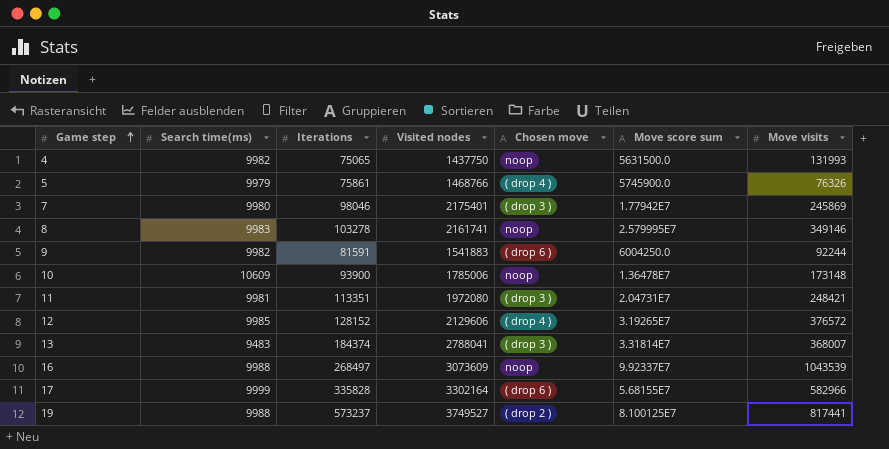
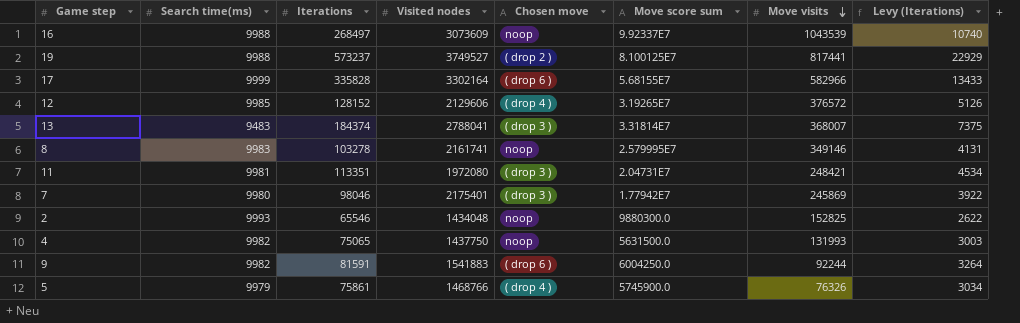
row order: Game step ascending -> Move visits descending
column Levy (Iterations) | formula: none -> [Iterations] * 0.04
row 10: 10609 | 93900 | 1785006 | noop | 1.36478E7 | 173148 -> none
row 2: none -> 9993 | 65546 | 1434048 | noop | 9880300.0 | 152825 | 2622

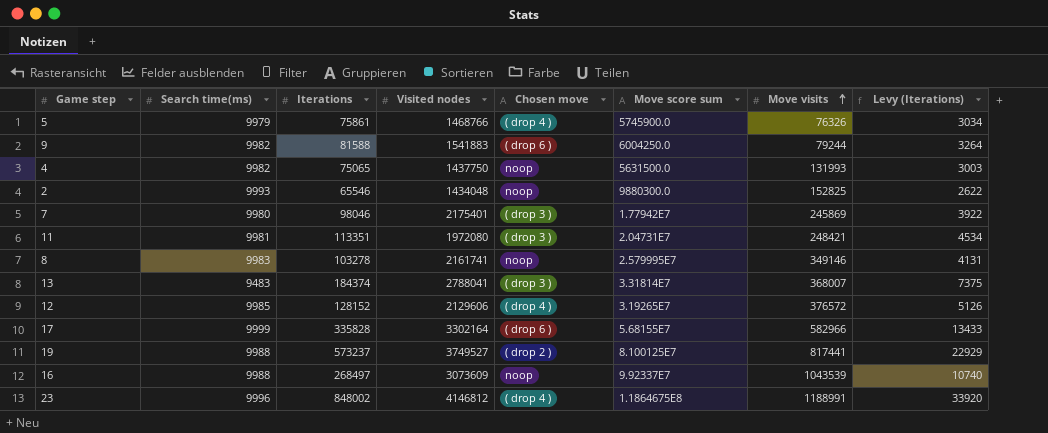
row order: Move visits descending -> Move visits ascending
9 | Iterations: 81591 -> 81588
9 | Move visits: 92244 -> 79244
row 23: none -> 9996 | 848002 | 4146812 | ( drop 4 ) | 1.1864675E8 | 1188991 | 33920

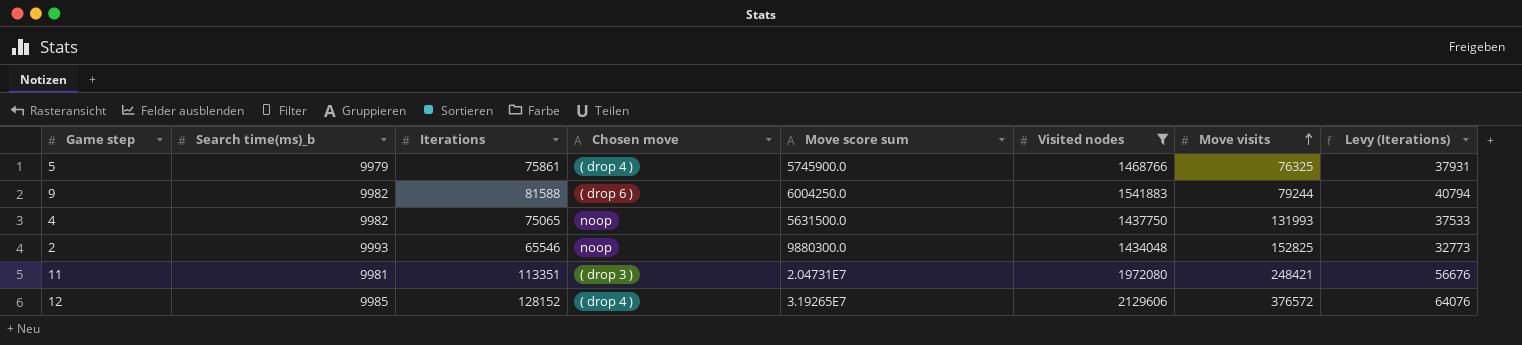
filter: none -> Visited nodes <= 2129606
column name: Search time(ms) -> Search time(ms)_b
column Visited nodes | position: 4 -> 6
column Levy (Iterations) | formula: [Iterations] * 0.04 -> [Iterations] * 0.5
5 | Move visits: 76326 -> 76325

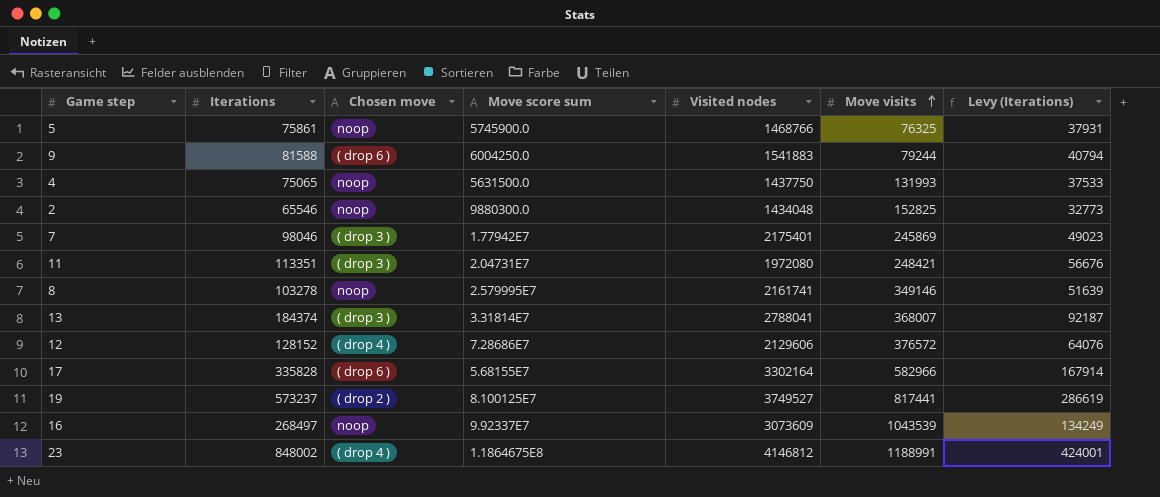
filter: Visited nodes <= 2129606 -> none
column Search time(ms)_b | position: 2 -> none
5 | Chosen move: ( drop 4 ) -> noop
12 | Move score sum: 3.19265E7 -> 7.28686E7

